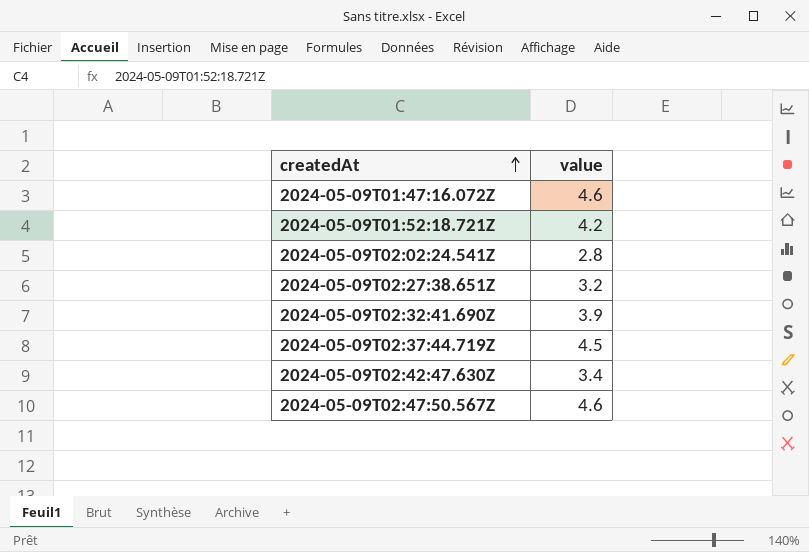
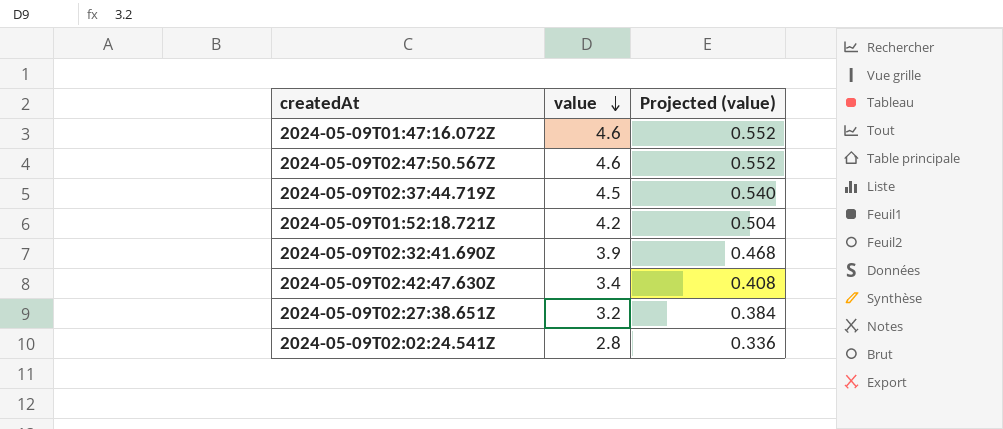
row order: createdAt ascending -> value descending
column Projected (value) | formula: none -> [value] * 0.12

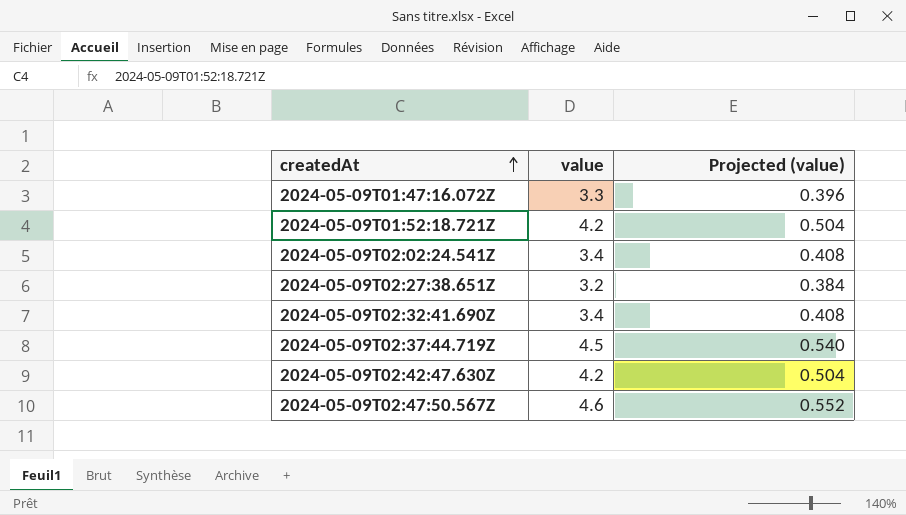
row order: value descending -> createdAt ascending
2024-05-09T01:47:16.072Z | value: 4.6 -> 3.3
2024-05-09T01:47:16.072Z | Projected (value): 0.552 -> 0.396
2024-05-09T02:02:24.541Z | value: 2.8 -> 3.4
2024-05-09T02:02:24.541Z | Projected (value): 0.336 -> 0.408
2024-05-09T02:32:41.690Z | value: 3.9 -> 3.4
2024-05-09T02:32:41.690Z | Projected (value): 0.468 -> 0.408
2024-05-09T02:42:47.630Z | value: 3.4 -> 4.2
2024-05-09T02:42:47.630Z | Projected (value): 0.408 -> 0.504

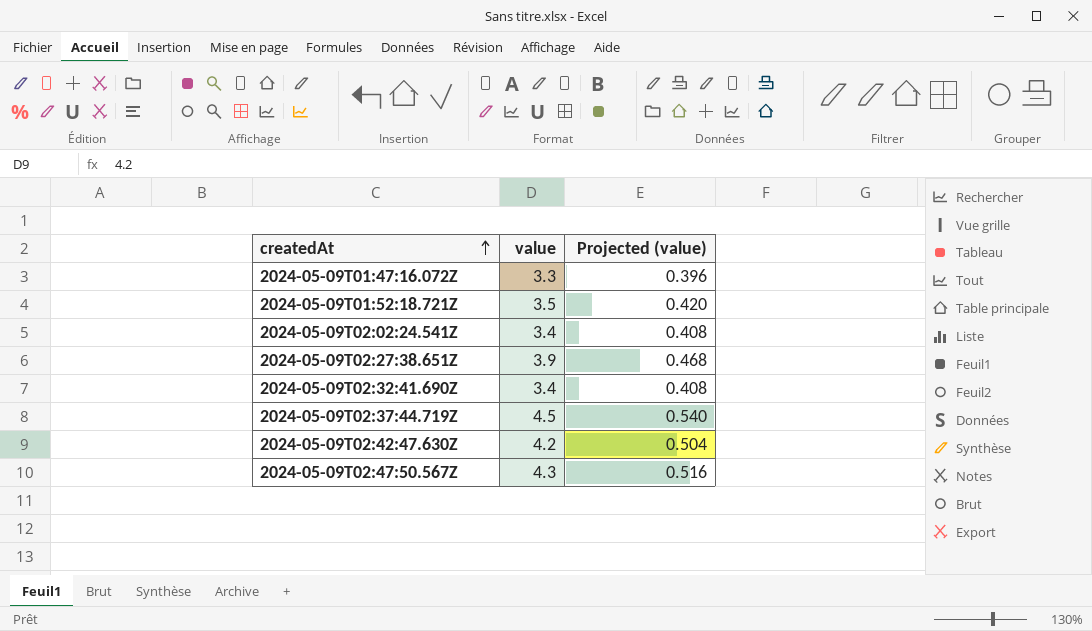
2024-05-09T01:52:18.721Z | value: 4.2 -> 3.5
2024-05-09T01:52:18.721Z | Projected (value): 0.504 -> 0.420
2024-05-09T02:27:38.651Z | value: 3.2 -> 3.9
2024-05-09T02:27:38.651Z | Projected (value): 0.384 -> 0.468
2024-05-09T02:47:50.567Z | value: 4.6 -> 4.3
2024-05-09T02:47:50.567Z | Projected (value): 0.552 -> 0.516

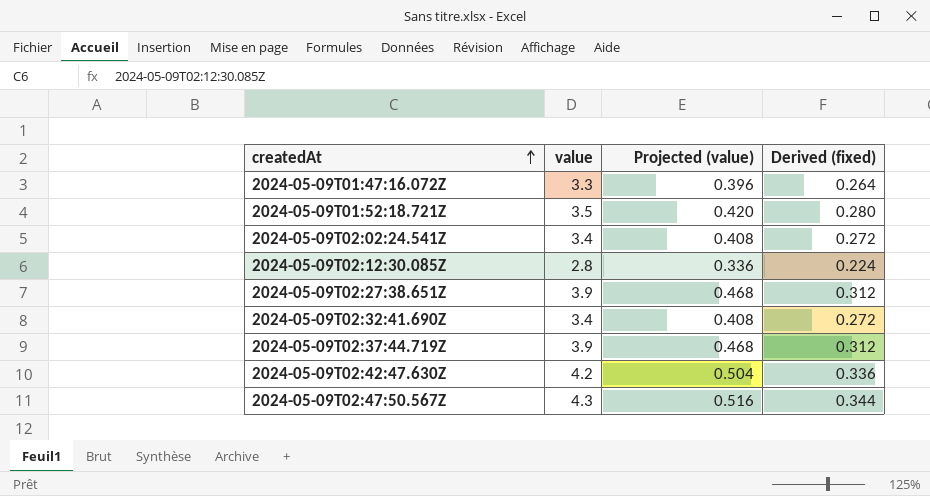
column Derived (fixed) | formula: none -> [value] * 0.08
row 2024-05-09T02:12:30.085Z: none -> 2.8 | 0.336 | 0.224
2024-05-09T02:37:44.719Z | value: 4.5 -> 3.9
2024-05-09T02:37:44.719Z | Projected (value): 0.540 -> 0.468

